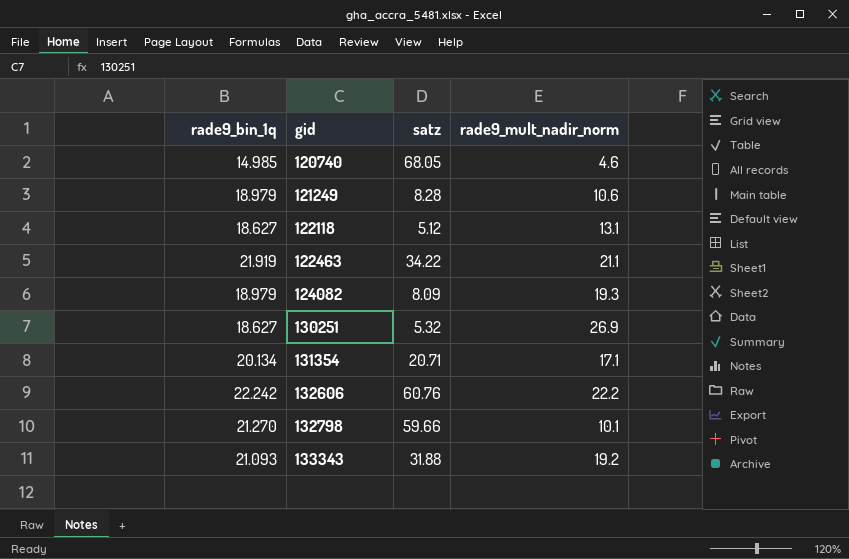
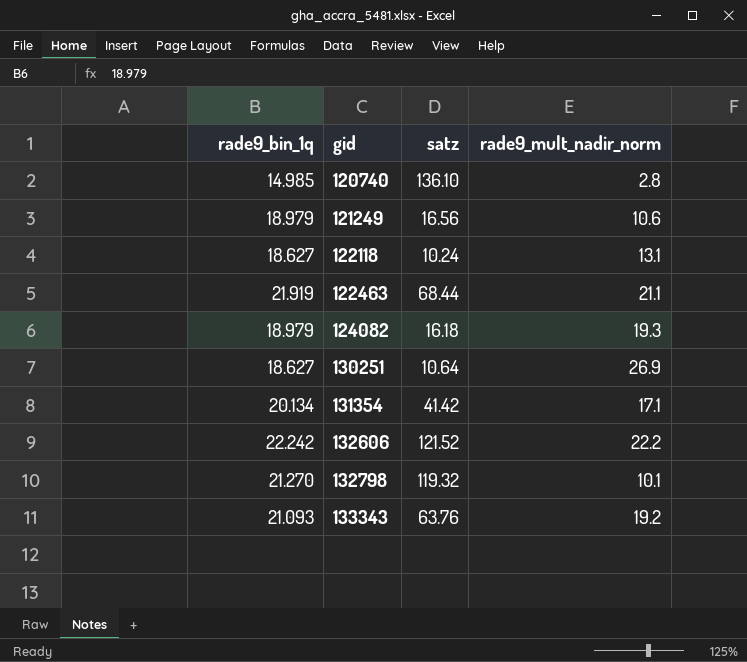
120740 | satz: 68.05 -> 136.10
120740 | rade9_mult_nadir_norm: 4.6 -> 2.8
121249 | satz: 8.28 -> 16.56
122118 | satz: 5.12 -> 10.24
122463 | satz: 34.22 -> 68.44
124082 | satz: 8.09 -> 16.18
130251 | satz: 5.32 -> 10.64
131354 | satz: 20.71 -> 41.42
132606 | satz: 60.76 -> 121.52
132798 | satz: 59.66 -> 119.32
133343 | satz: 31.88 -> 63.76

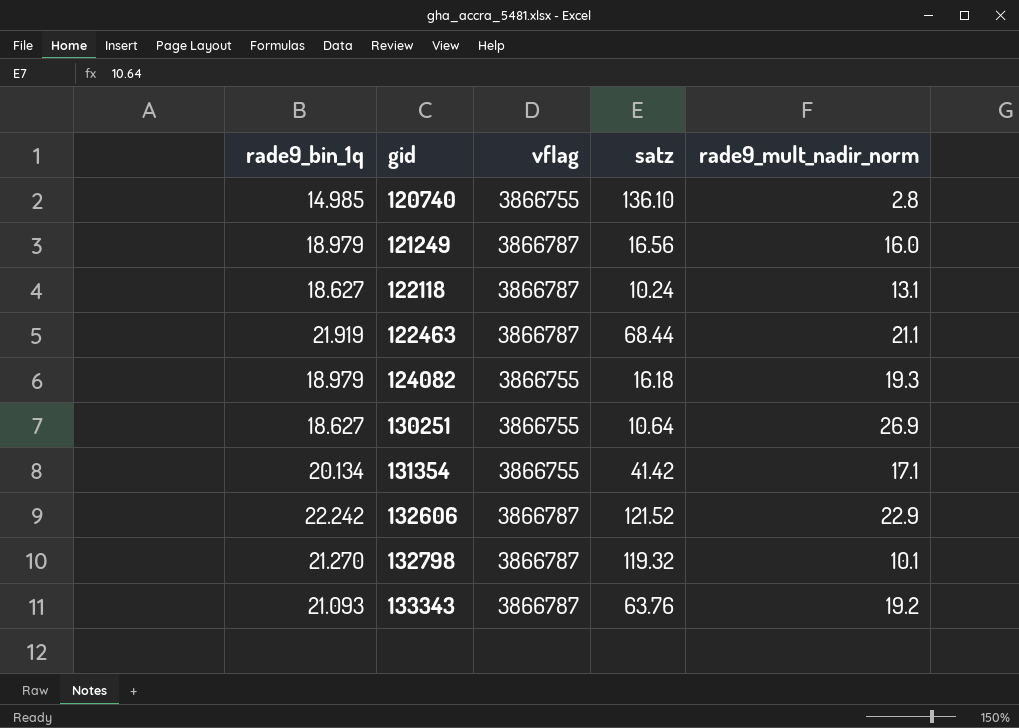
column vflag | position: none -> 3
121249 | rade9_mult_nadir_norm: 10.6 -> 16.0
132606 | rade9_mult_nadir_norm: 22.2 -> 22.9

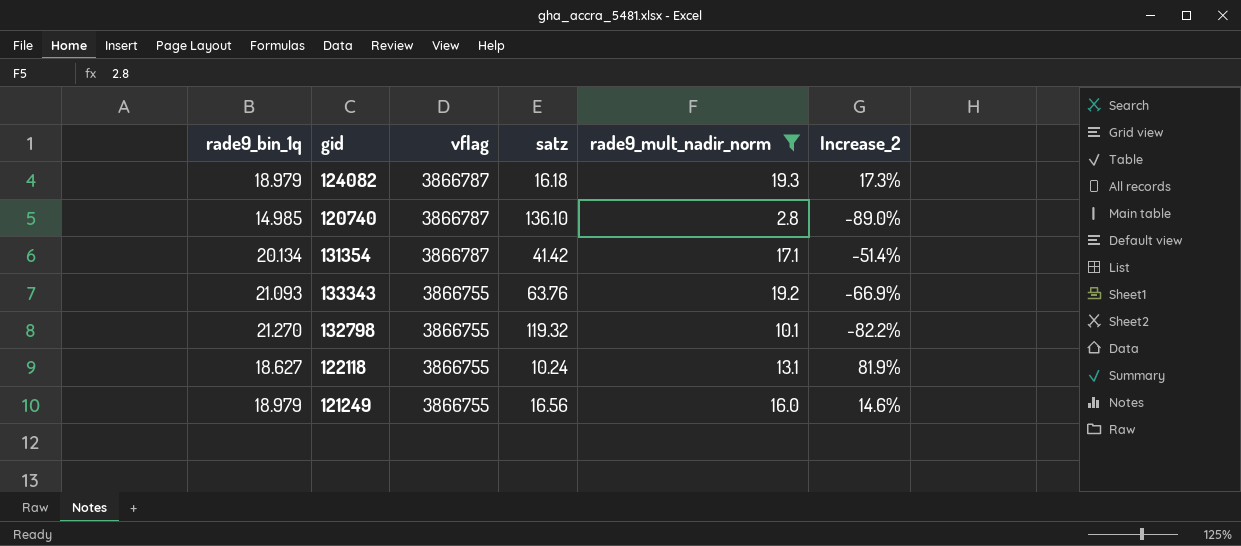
filter: none -> rade9_mult_nadir_norm <= 19.3
row order: gid ascending -> vflag descending
column Increase_2 | formula: none -> ([rade9_bin_1q] - [satz]) / [satz]
124082 | vflag: 3866755 -> 3866787
120740 | vflag: 3866755 -> 3866787
131354 | vflag: 3866755 -> 3866787
133343 | vflag: 3866787 -> 3866755
132798 | vflag: 3866787 -> 3866755
122118 | vflag: 3866787 -> 3866755
121249 | vflag: 3866787 -> 3866755

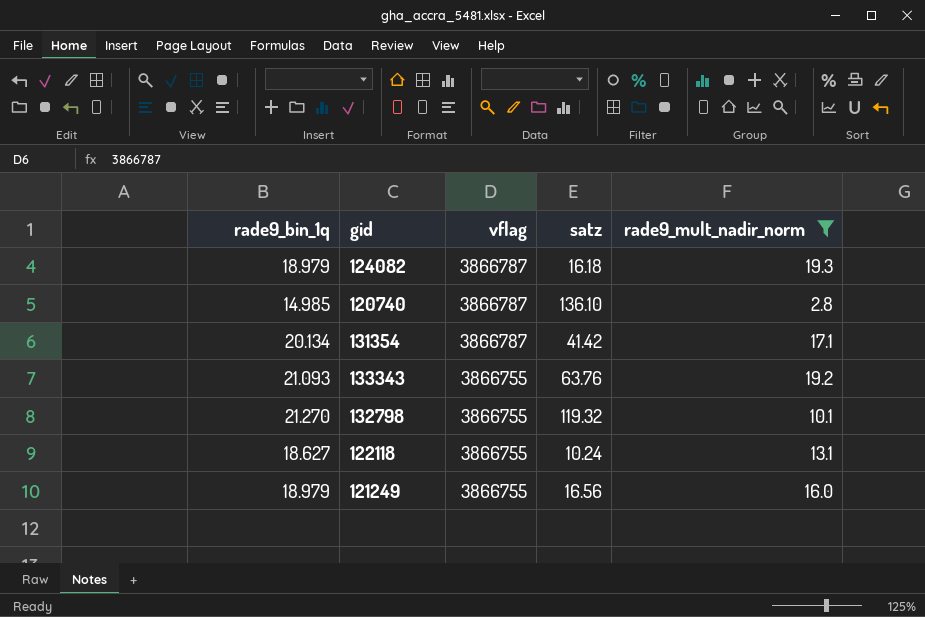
column Increase_2 | formula: ([rade9_bin_1q] - [satz]) / [satz] -> none

